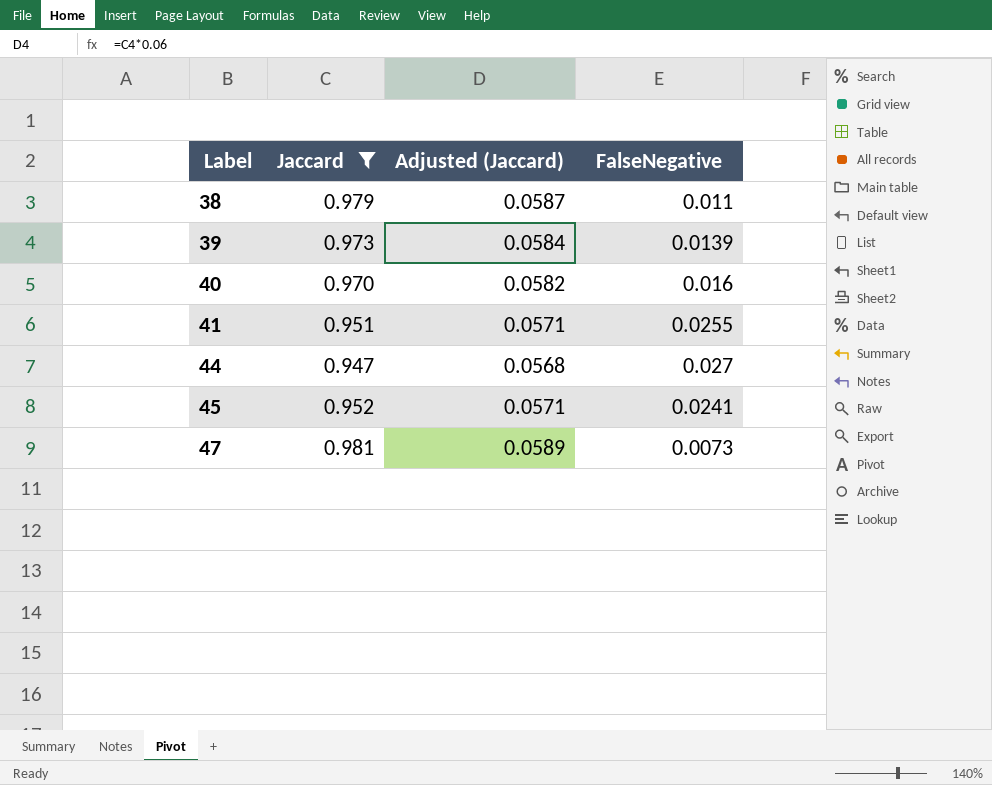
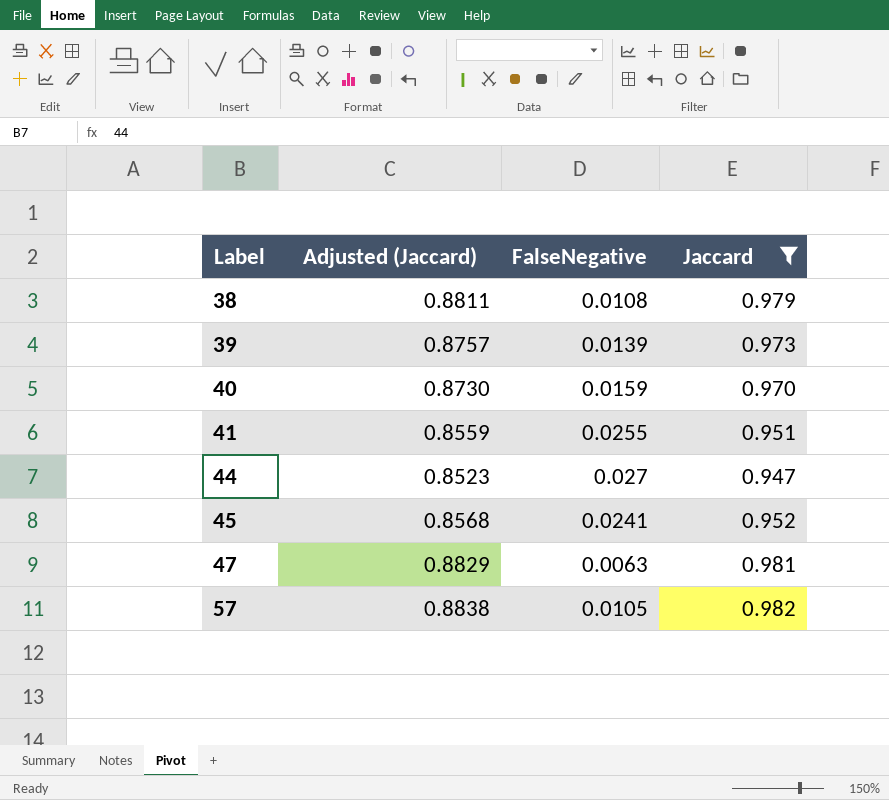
column Adjusted (Jaccard) | formula: [Jaccard] * 0.06 -> [Jaccard] * 0.9
column Jaccard | position: 2 -> 4
38 | FalseNegative: 0.011 -> 0.0108
40 | FalseNegative: 0.016 -> 0.0159
47 | FalseNegative: 0.0073 -> 0.0063
row 57: none -> 0.8838 | 0.0105 | 0.982

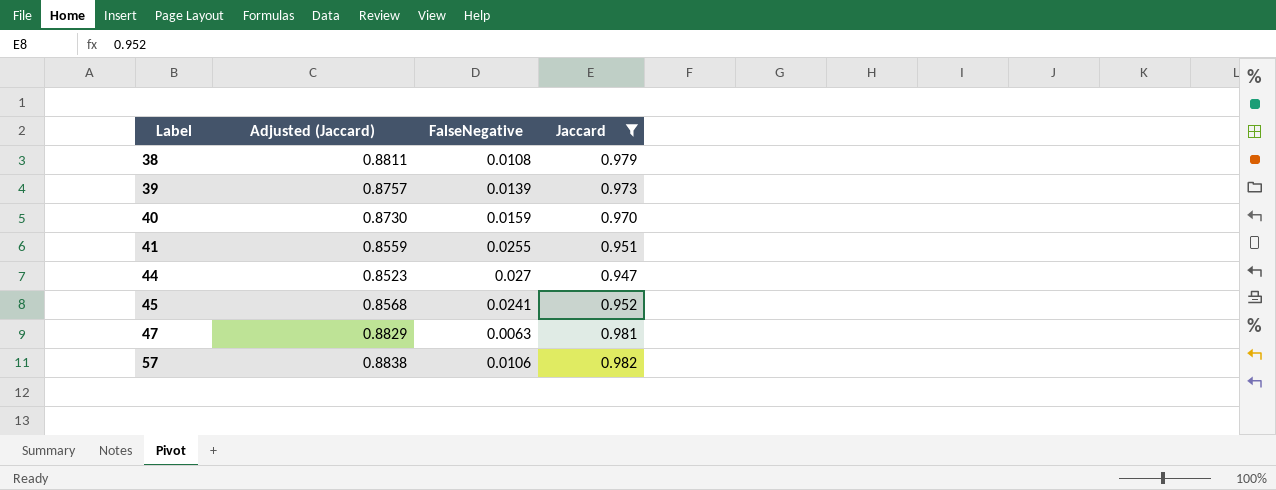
57 | FalseNegative: 0.0105 -> 0.0106

